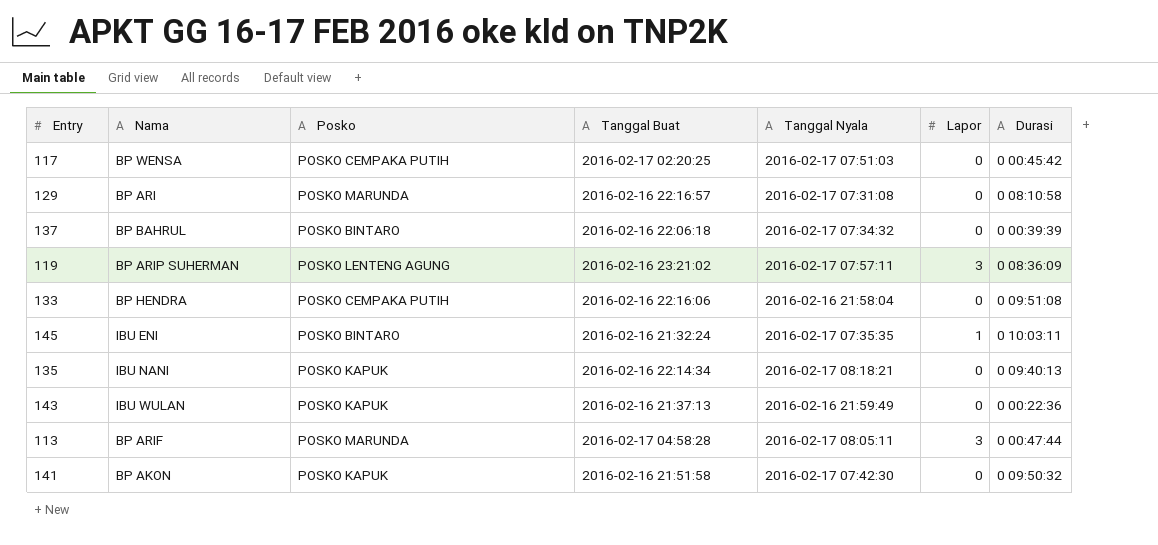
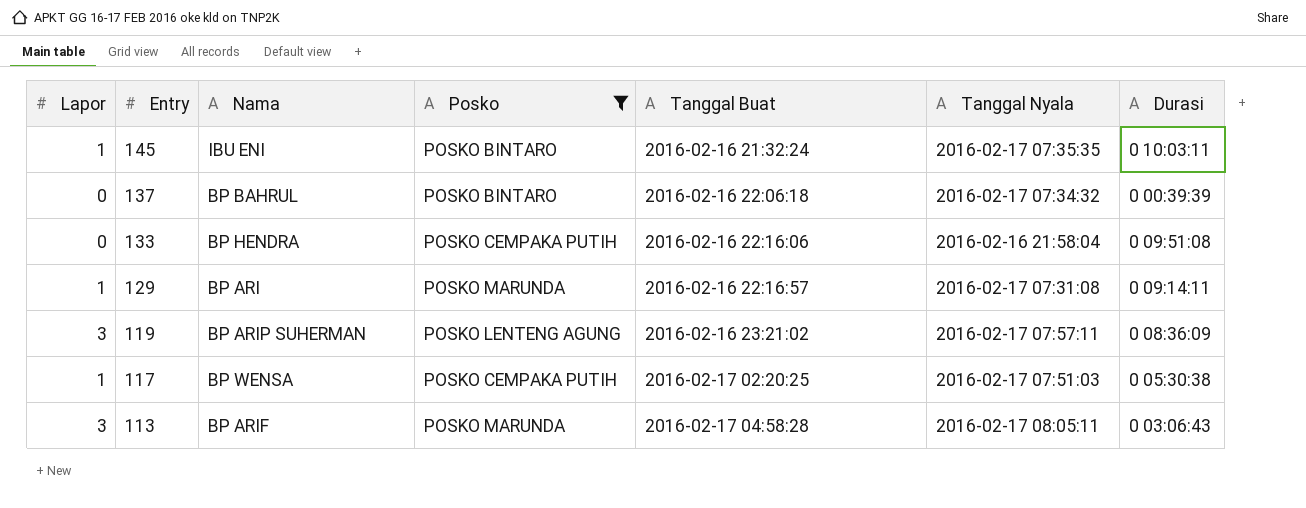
filter: none -> Posko != POSKO KAPUK
row order: none -> Entry descending
column Lapor | position: 6 -> 1
129 | Lapor: 0 -> 1
129 | Durasi: 0 08:10:58 -> 0 09:14:11
117 | Lapor: 0 -> 1
117 | Durasi: 0 00:45:42 -> 0 05:30:38
113 | Durasi: 0 00:47:44 -> 0 03:06:43

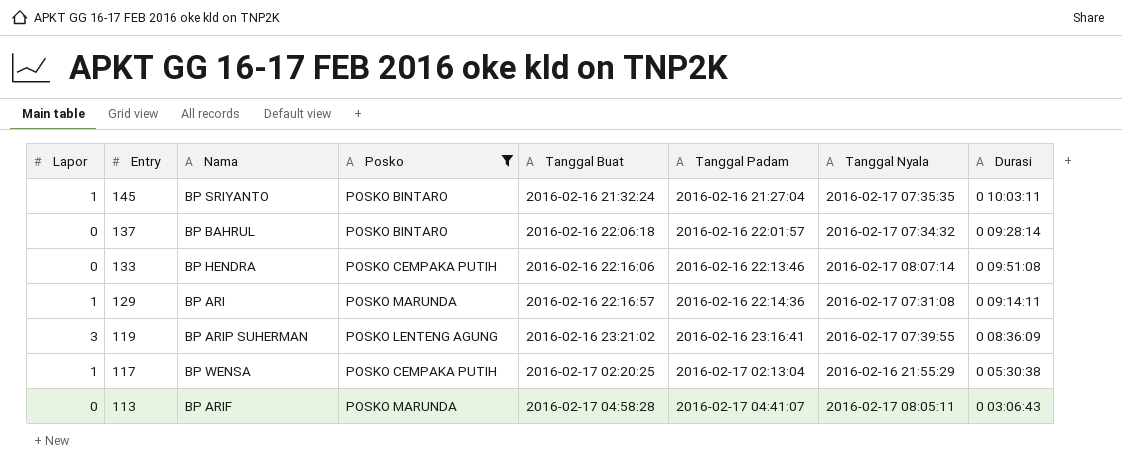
column Tanggal Padam | position: none -> 6
145 | Nama: IBU ENI -> BP SRIYANTO
137 | Durasi: 0 00:39:39 -> 0 09:28:14
133 | Tanggal Nyala: 2016-02-16 21:58:04 -> 2016-02-17 08:07:14
119 | Tanggal Nyala: 2016-02-17 07:57:11 -> 2016-02-17 07:39:55
117 | Tanggal Nyala: 2016-02-17 07:51:03 -> 2016-02-16 21:55:29
113 | Lapor: 3 -> 0

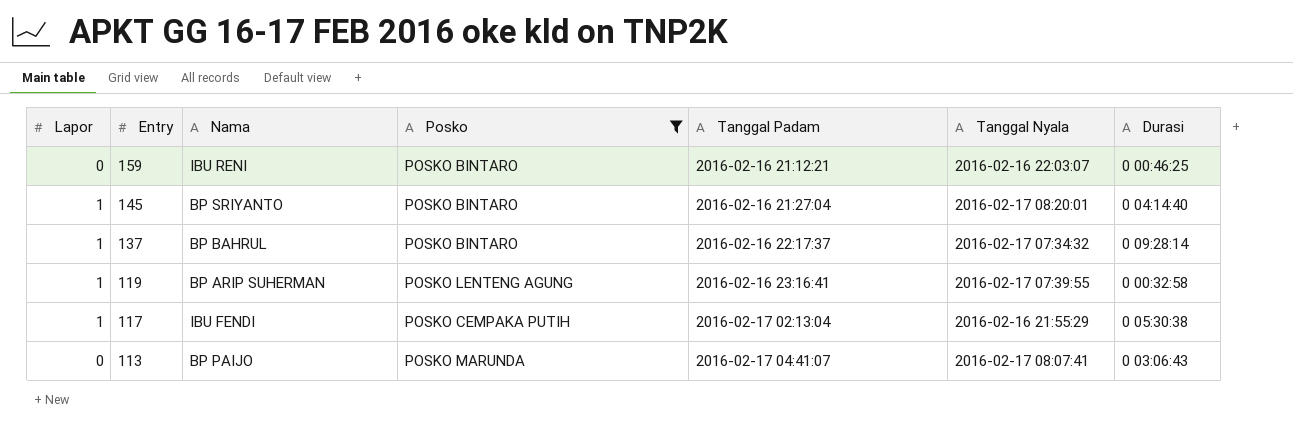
column Tanggal Buat | position: 5 -> none
row 133: 0 | BP HENDRA | POSKO CEMPAKA PUTIH | 2016-02-16 22:16:06 | 2016-02-16 22:13:46 | 2016-02-17 08:07:14 | 0 09:51:08 -> none
row 129: 1 | BP ARI | POSKO MARUNDA | 2016-02-16 22:16:57 | 2016-02-16 22:14:36 | 2016-02-17 07:31:08 | 0 09:14:11 -> none
row 159: none -> 0 | IBU RENI | POSKO BINTARO | 2016-02-16 21:12:21 | 2016-02-16 22:03:07 | 0 00:46:25
145 | Tanggal Nyala: 2016-02-17 07:35:35 -> 2016-02-17 08:20:01
145 | Durasi: 0 10:03:11 -> 0 04:14:40
137 | Lapor: 0 -> 1
137 | Tanggal Padam: 2016-02-16 22:01:57 -> 2016-02-16 22:17:37
119 | Lapor: 3 -> 1
119 | Durasi: 0 08:36:09 -> 0 00:32:58
117 | Nama: BP WENSA -> IBU FENDI
113 | Nama: BP ARIF -> BP PAIJO
113 | Tanggal Nyala: 2016-02-17 08:05:11 -> 2016-02-17 08:07:41

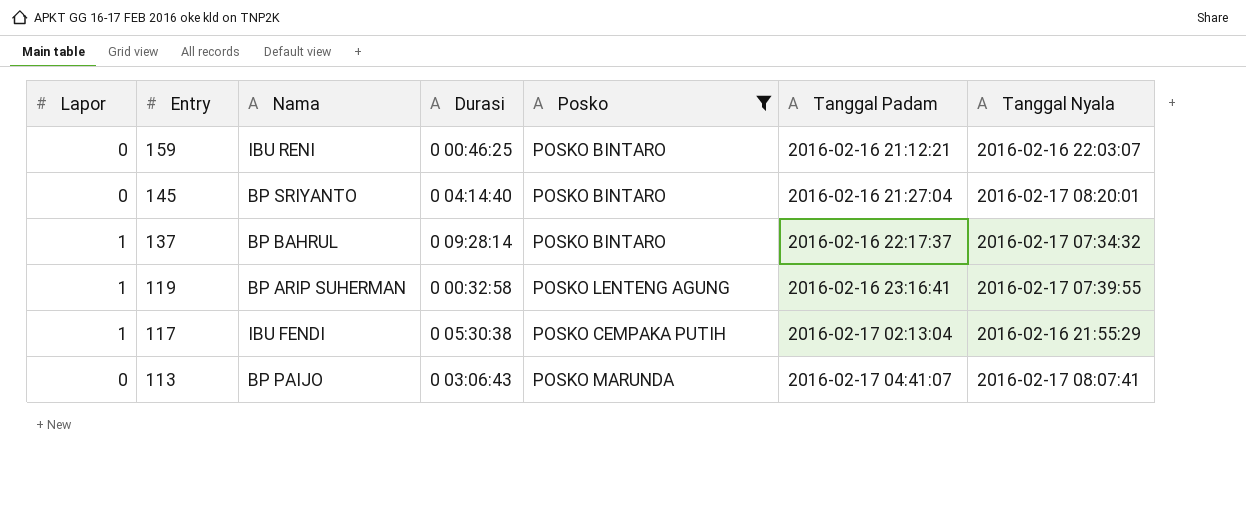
column Durasi | position: 7 -> 4
145 | Lapor: 1 -> 0

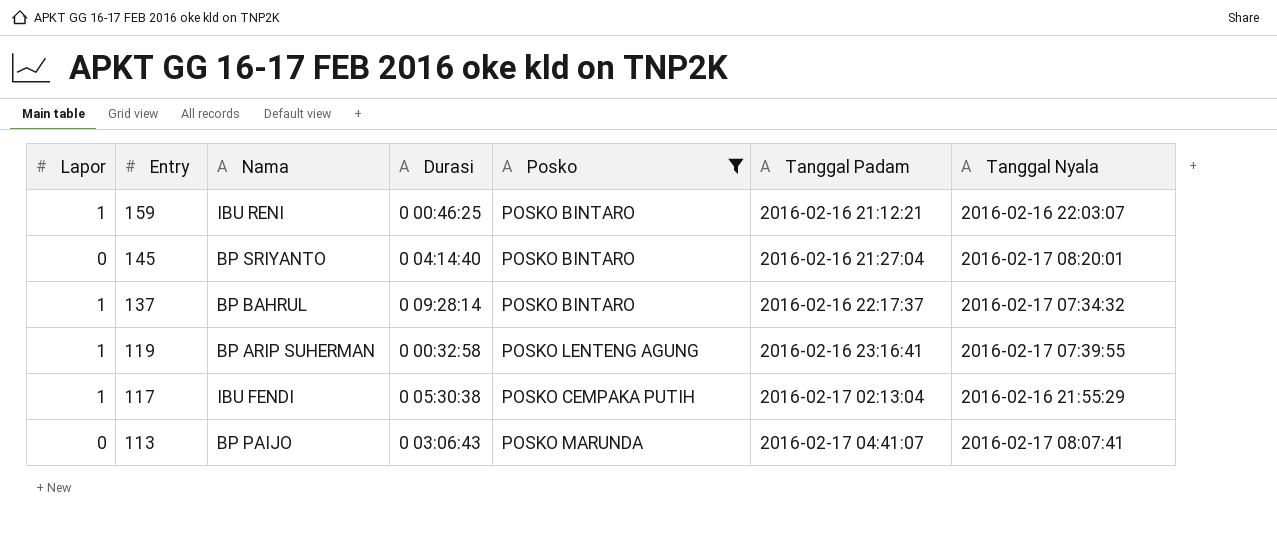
159 | Lapor: 0 -> 1

